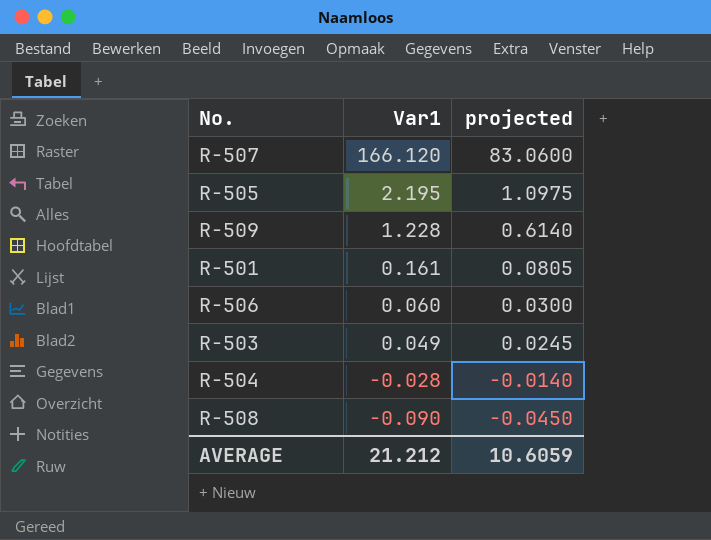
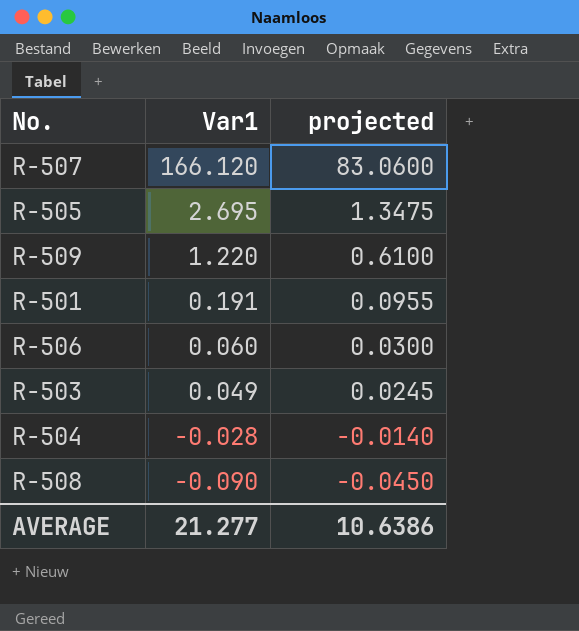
R-505 | Var1: 2.195 -> 2.695
R-505 | projected: 1.0975 -> 1.3475
R-509 | Var1: 1.228 -> 1.220
R-509 | projected: 0.6140 -> 0.6100
R-501 | Var1: 0.161 -> 0.191
R-501 | projected: 0.0805 -> 0.0955
AVERAGE | Var1: 21.212 -> 21.277
AVERAGE | projected: 10.6059 -> 10.6386

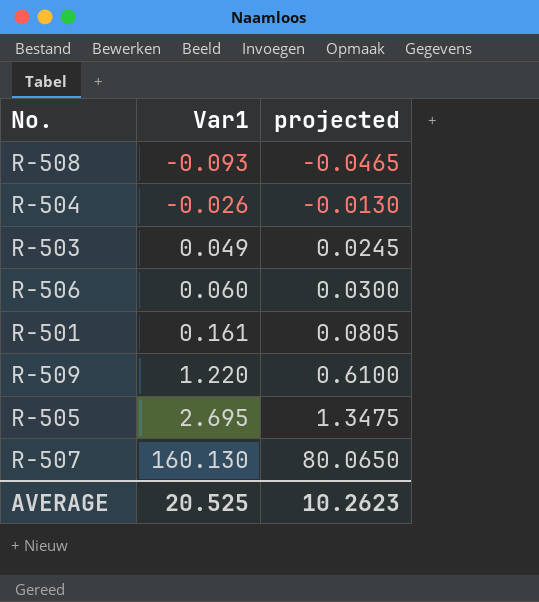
row order: Var1 descending -> Var1 ascending
R-508 | Var1: -0.090 -> -0.093
R-508 | projected: -0.0450 -> -0.0465
R-504 | Var1: -0.028 -> -0.026
R-504 | projected: -0.0140 -> -0.0130
R-501 | Var1: 0.191 -> 0.161
R-501 | projected: 0.0955 -> 0.0805
R-507 | Var1: 166.120 -> 160.130
R-507 | projected: 83.0600 -> 80.0650
AVERAGE | Var1: 21.277 -> 20.525
AVERAGE | projected: 10.6386 -> 10.2623

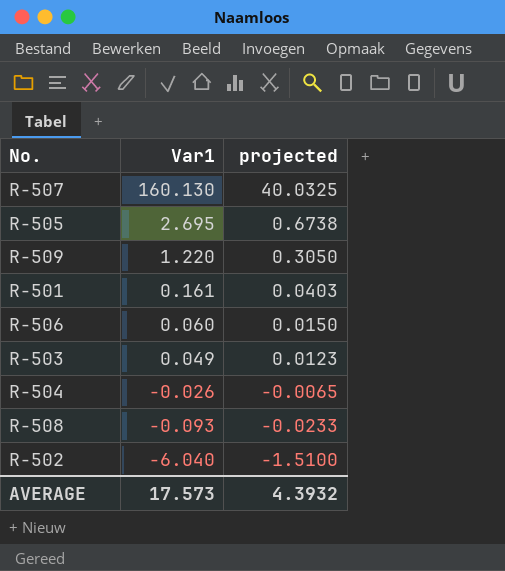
row order: Var1 ascending -> Var1 descending
column projected | formula: [Var1] * 0.5 -> [Var1] * 0.25
row R-502: none -> -6.040 | -1.5100
AVERAGE | Var1: 20.525 -> 17.573
AVERAGE | projected: 10.2623 -> 4.3932

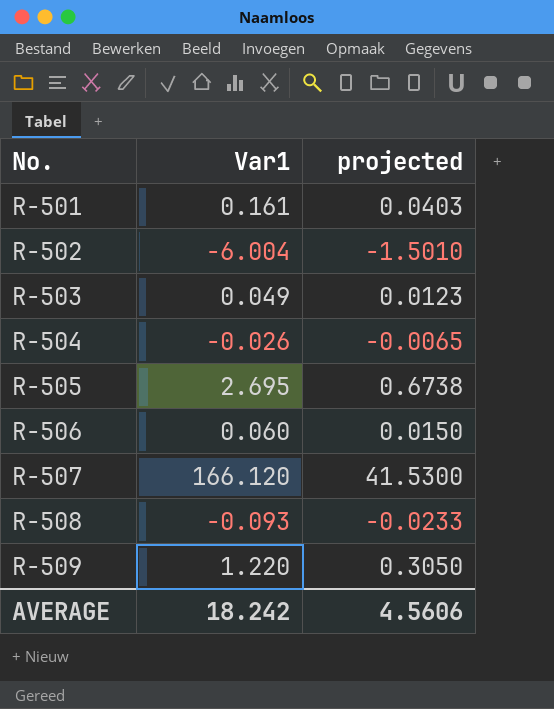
row order: Var1 descending -> No. ascending
R-502 | Var1: -6.040 -> -6.004
R-502 | projected: -1.5100 -> -1.5010
R-507 | Var1: 160.130 -> 166.120
R-507 | projected: 40.0325 -> 41.5300
AVERAGE | Var1: 17.573 -> 18.242
AVERAGE | projected: 4.3932 -> 4.5606

